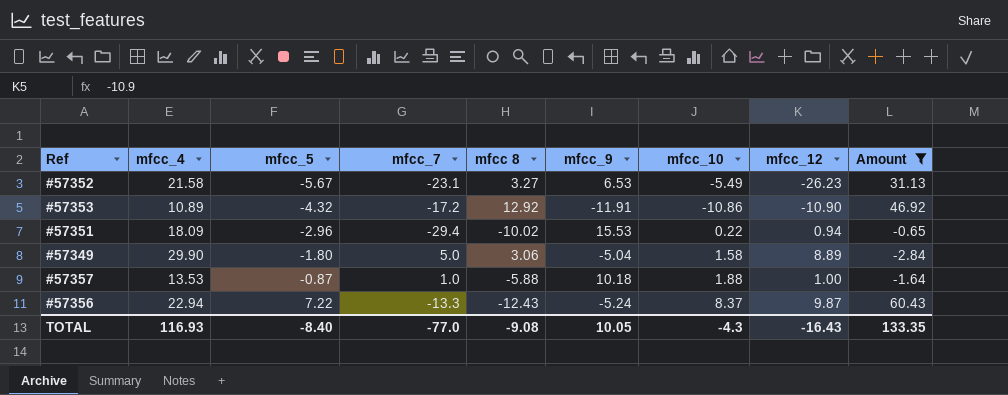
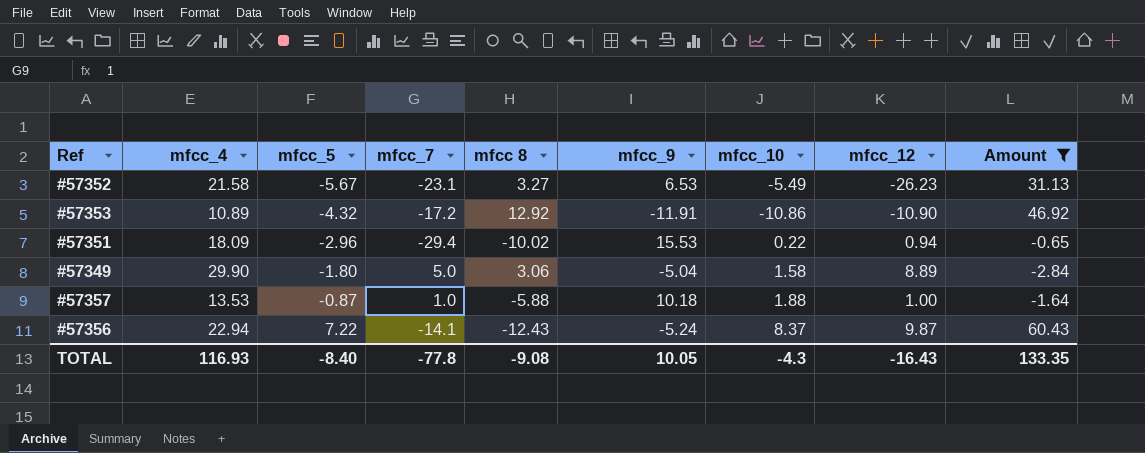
#57356 | mfcc_7: -13.3 -> -14.1
TOTAL | mfcc_7: -77.0 -> -77.8

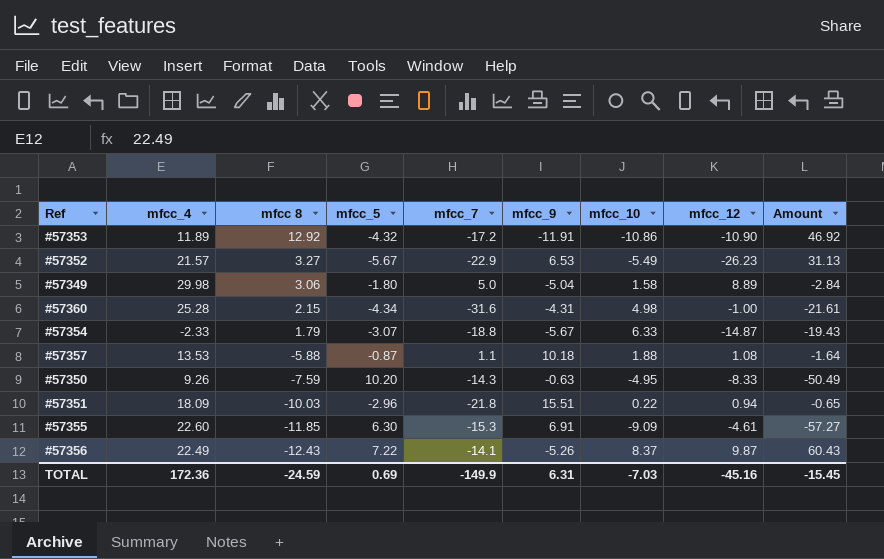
filter: Amount >= -2.84 -> none
row order: mfcc_5 ascending -> mfcc 8 descending
column mfcc 8 | position: 5 -> 3
#57353 | mfcc_4: 10.89 -> 11.89
#57352 | mfcc_4: 21.58 -> 21.57
#57352 | mfcc_7: -23.1 -> -22.9
#57349 | mfcc_4: 29.90 -> 29.98
#57357 | mfcc_7: 1.0 -> 1.1
#57357 | mfcc_12: 1.00 -> 1.08
#57351 | mfcc 8: -10.02 -> -10.03
#57351 | mfcc_7: -29.4 -> -21.8
#57351 | mfcc_9: 15.53 -> 15.51
#57356 | mfcc_4: 22.94 -> 22.49
#57356 | mfcc_9: -5.24 -> -5.26
TOTAL | mfcc_4: 116.93 -> 172.36
TOTAL | mfcc 8: -9.08 -> -24.59
TOTAL | mfcc_5: -8.40 -> 0.69
TOTAL | mfcc_7: -77.8 -> -149.9
TOTAL | mfcc_9: 10.05 -> 6.31
TOTAL | mfcc_10: -4.3 -> -7.03
TOTAL | mfcc_12: -16.43 -> -45.16
TOTAL | Amount: 133.35 -> -15.45

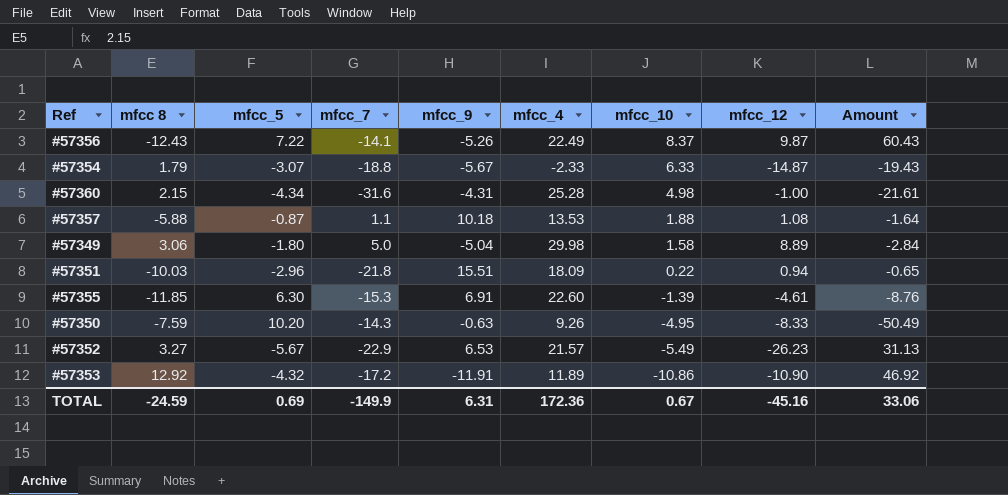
row order: mfcc 8 descending -> mfcc_10 descending
column mfcc_4 | position: 2 -> 6
#57355 | mfcc_10: -9.09 -> -1.39
#57355 | Amount: -57.27 -> -8.76
TOTAL | mfcc_10: -7.03 -> 0.67
TOTAL | Amount: -15.45 -> 33.06

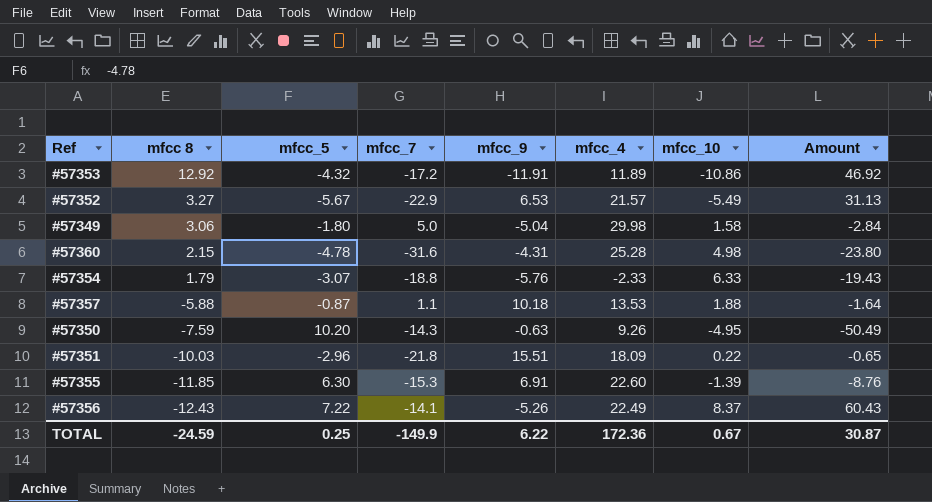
row order: mfcc_10 descending -> mfcc 8 descending
column mfcc_12 | position: 8 -> none
#57360 | mfcc_5: -4.34 -> -4.78
#57360 | Amount: -21.61 -> -23.80
#57354 | mfcc_9: -5.67 -> -5.76
TOTAL | mfcc_5: 0.69 -> 0.25
TOTAL | mfcc_9: 6.31 -> 6.22
TOTAL | Amount: 33.06 -> 30.87

